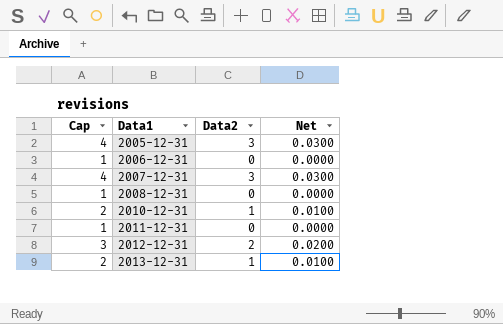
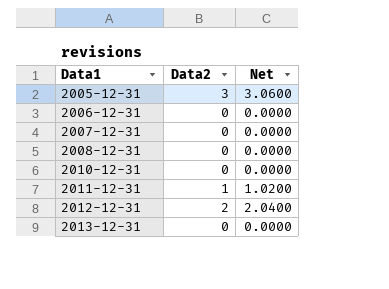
column Cap | formula: [Data2] + 1 -> none
column Net | formula: [Data2] * 0.01 -> [Data2] * 1.02
2007-12-31 | Data2: 3 -> 0
2010-12-31 | Data2: 1 -> 0
2011-12-31 | Data2: 0 -> 1
2013-12-31 | Data2: 1 -> 0

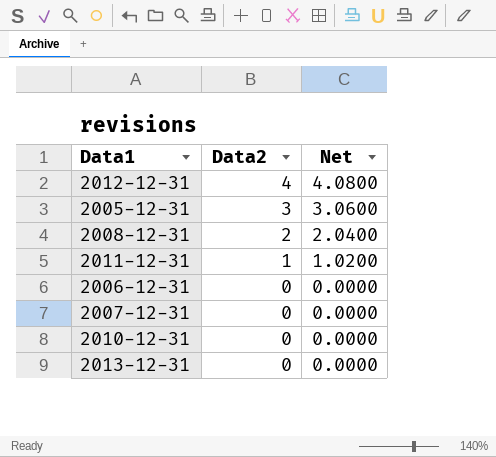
row order: Data1 ascending -> Data2 descending
2012-12-31 | Data2: 2 -> 4
2012-12-31 | Net: 2.0400 -> 4.0800
2008-12-31 | Data2: 0 -> 2
2008-12-31 | Net: 0.0000 -> 2.0400

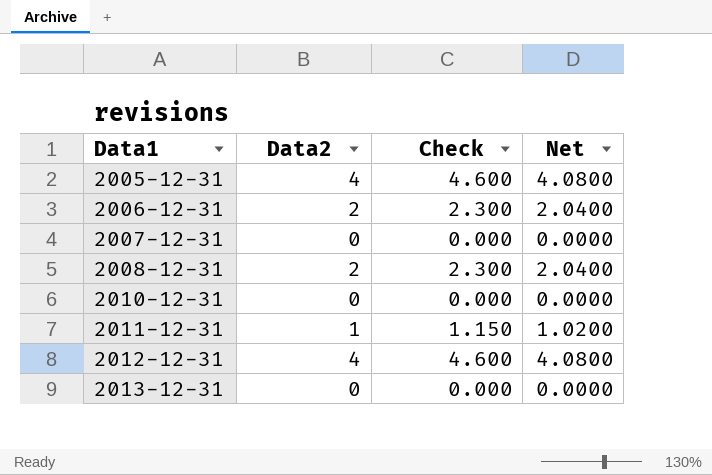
row order: Data2 descending -> Data1 ascending
column Check | formula: none -> [Data2] * 1.15
2005-12-31 | Data2: 3 -> 4
2005-12-31 | Net: 3.0600 -> 4.0800
2006-12-31 | Data2: 0 -> 2
2006-12-31 | Net: 0.0000 -> 2.0400

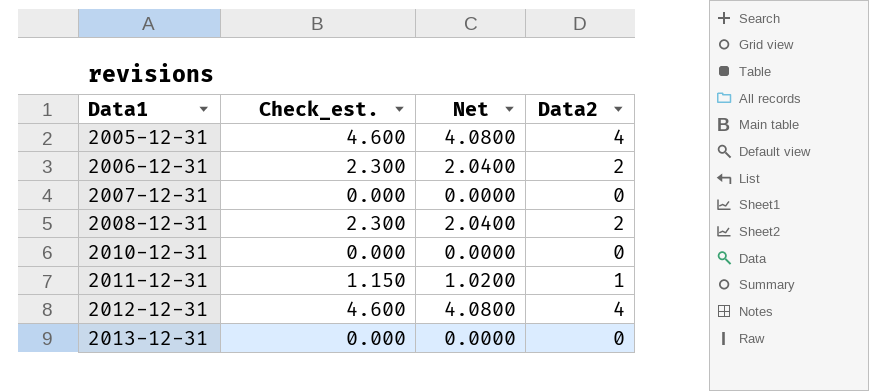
column name: Check -> Check_est.
column Data2 | position: 2 -> 4

